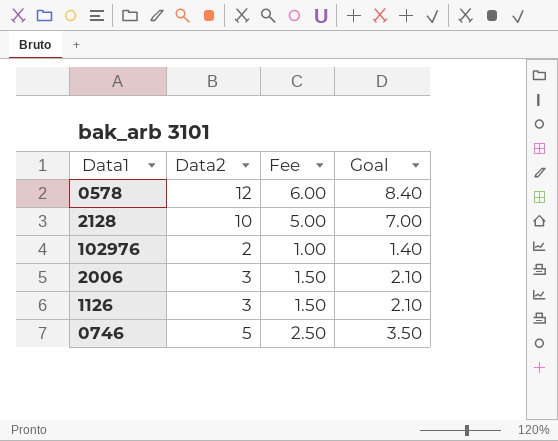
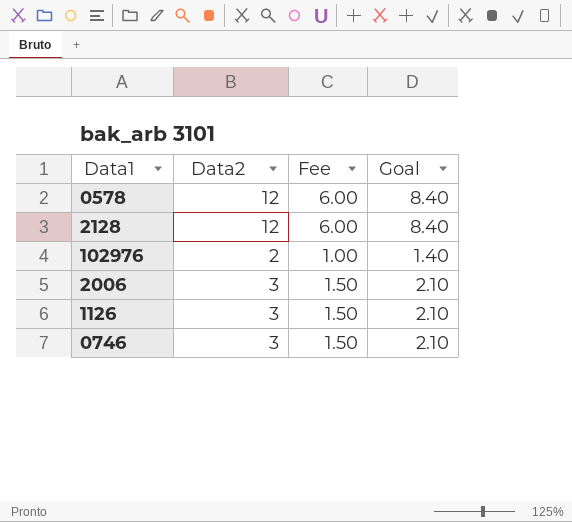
2128 | Data2: 10 -> 12
2128 | Fee: 5.00 -> 6.00
2128 | Goal: 7.00 -> 8.40
0746 | Data2: 5 -> 3
0746 | Fee: 2.50 -> 1.50
0746 | Goal: 3.50 -> 2.10

